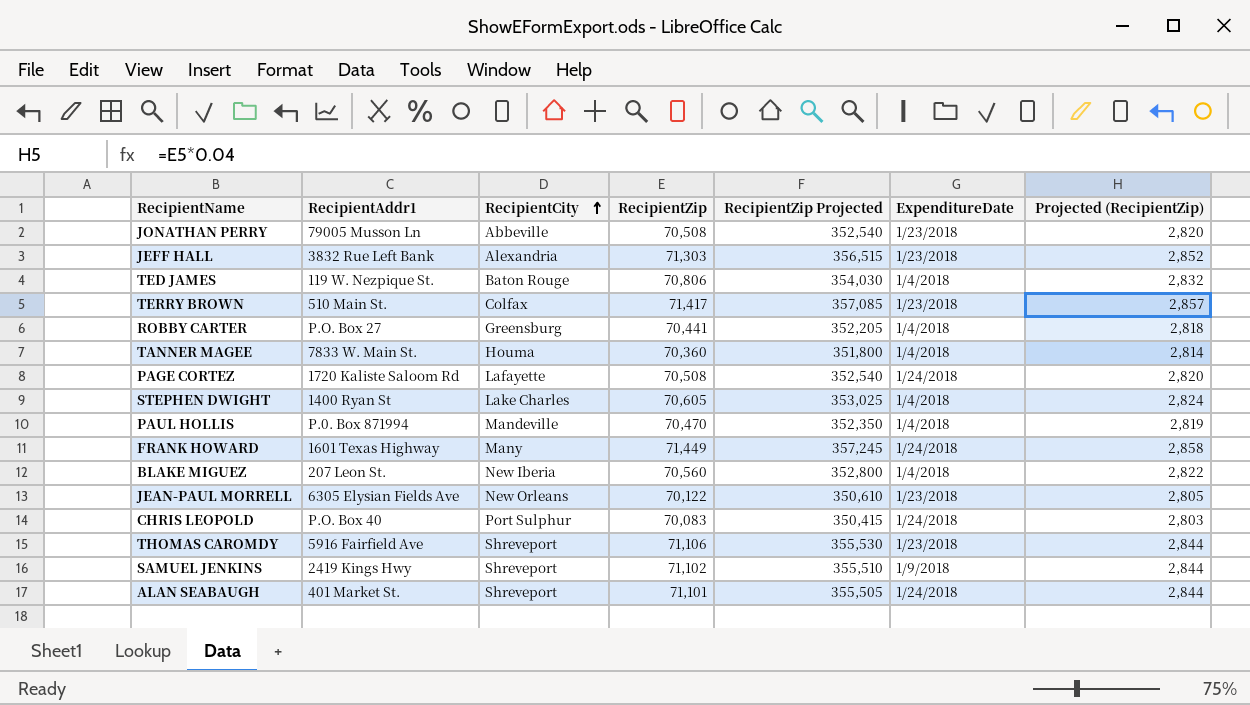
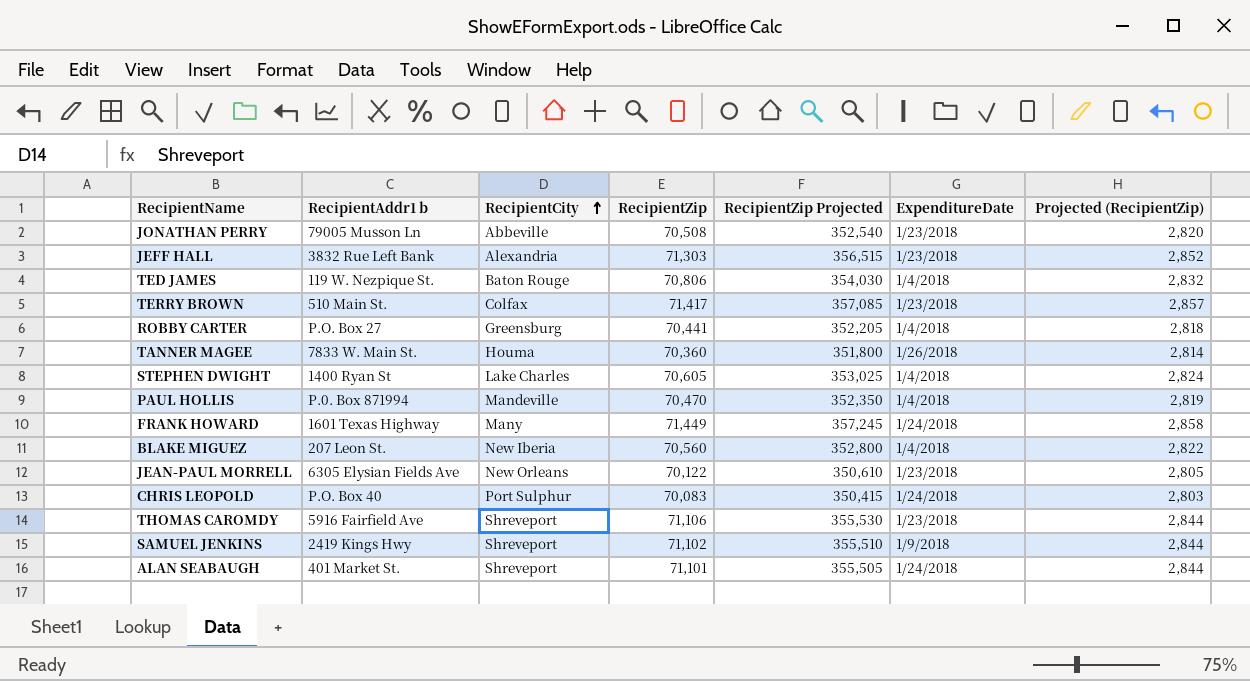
column name: RecipientAddr1 -> RecipientAddr1 b
row PAGE CORTEZ: 1720 Kaliste Saloom Rd | Lafayette | 70,508 | 352,540 | 1/24/2018 | 2,820 -> none
TANNER MAGEE | ExpenditureDate: 1/4/2018 -> 1/26/2018

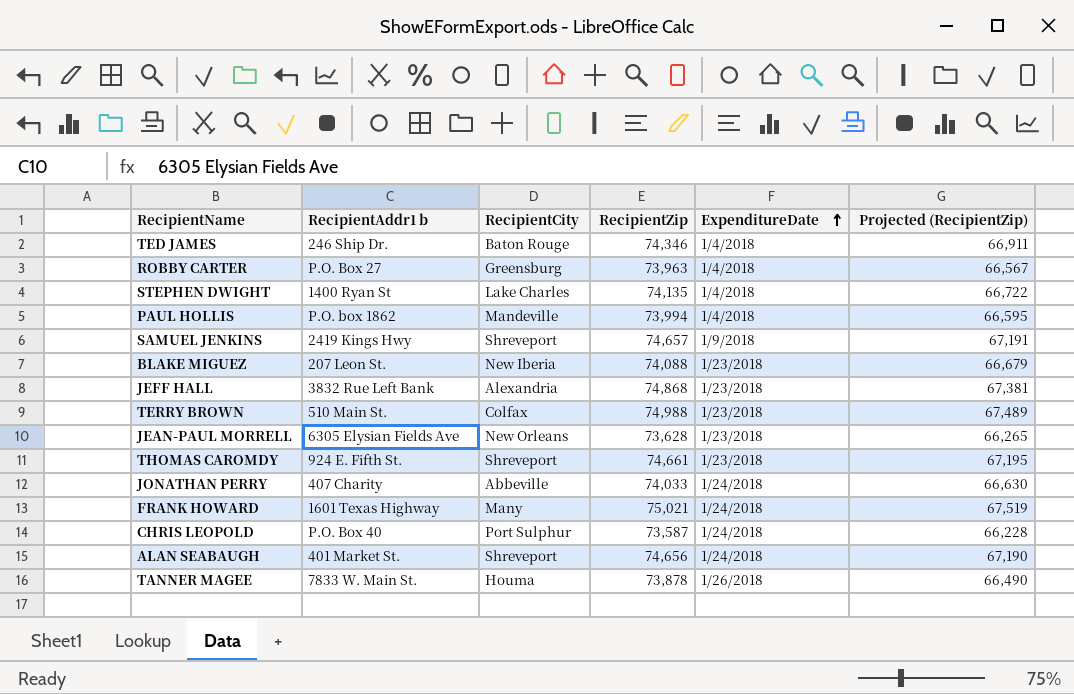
row order: RecipientCity ascending -> ExpenditureDate ascending
column RecipientZip Projected | formula: [RecipientZip] * 5 -> none
column Projected (RecipientZip) | formula: [RecipientZip] * 0.04 -> [RecipientZip] * 0.9
TED JAMES | RecipientAddr1 b: 119 W. Nezpique St. -> 246 Ship Dr.
TED JAMES | RecipientZip: 70,806 -> 74,346
ROBBY CARTER | RecipientZip: 70,441 -> 73,963
STEPHEN DWIGHT | RecipientZip: 70,605 -> 74,135
PAUL HOLLIS | RecipientAddr1 b: P.0. Box 871994 -> P.O. box 1862
PAUL HOLLIS | RecipientZip: 70,470 -> 73,994
SAMUEL JENKINS | RecipientZip: 71,102 -> 74,657
BLAKE MIGUEZ | RecipientZip: 70,560 -> 74,088
BLAKE MIGUEZ | ExpenditureDate: 1/4/2018 -> 1/23/2018
JEFF HALL | RecipientZip: 71,303 -> 74,868
TERRY BROWN | RecipientZip: 71,417 -> 74,988
JEAN-PAUL MORRELL | RecipientZip: 70,122 -> 73,628
THOMAS CAROMDY | RecipientAddr1 b: 5916 Fairfield Ave -> 924 E. Fifth St.
THOMAS CAROMDY | RecipientZip: 71,106 -> 74,661
JONATHAN PERRY | RecipientAddr1 b: 79005 Musson Ln -> 407 Charity
JONATHAN PERRY | RecipientZip: 70,508 -> 74,033
JONATHAN PERRY | ExpenditureDate: 1/23/2018 -> 1/24/2018
FRANK HOWARD | RecipientZip: 71,449 -> 75,021
CHRIS LEOPOLD | RecipientZip: 70,083 -> 73,587
ALAN SEABAUGH | RecipientZip: 71,101 -> 74,656
TANNER MAGEE | RecipientZip: 70,360 -> 73,878

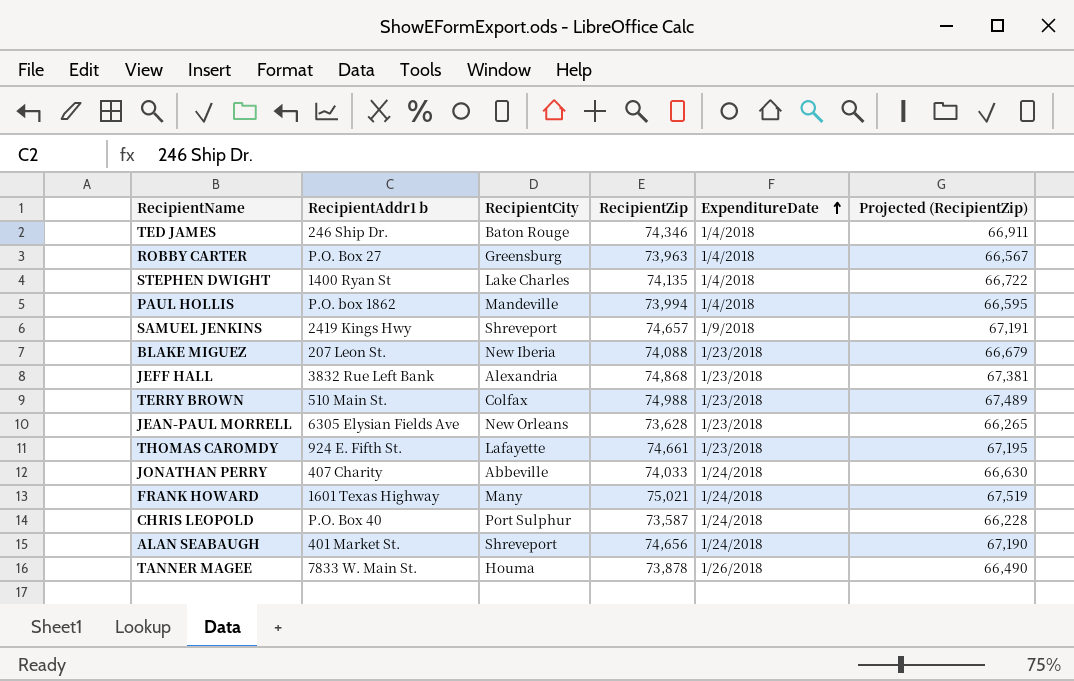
THOMAS CAROMDY | RecipientCity: Shreveport -> Lafayette

